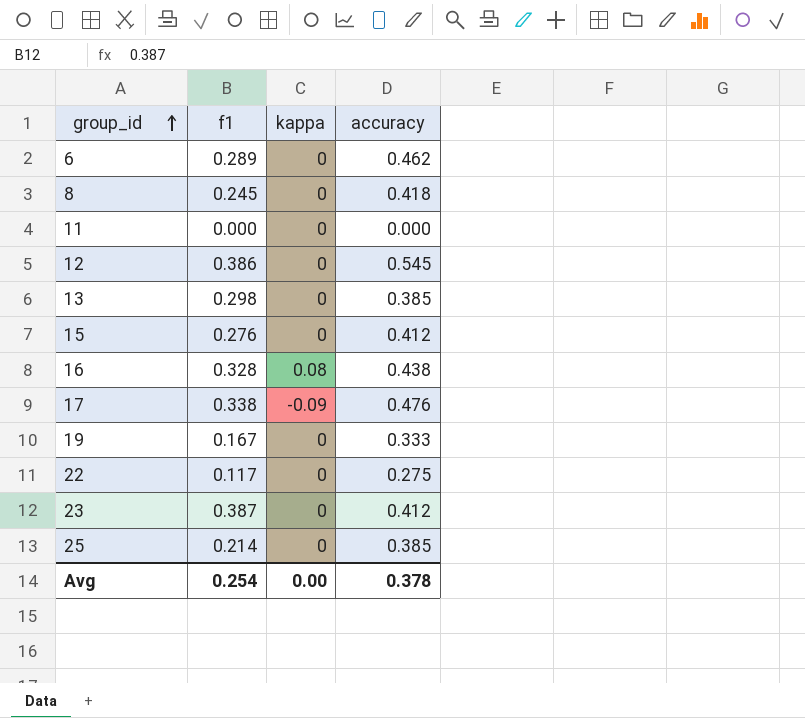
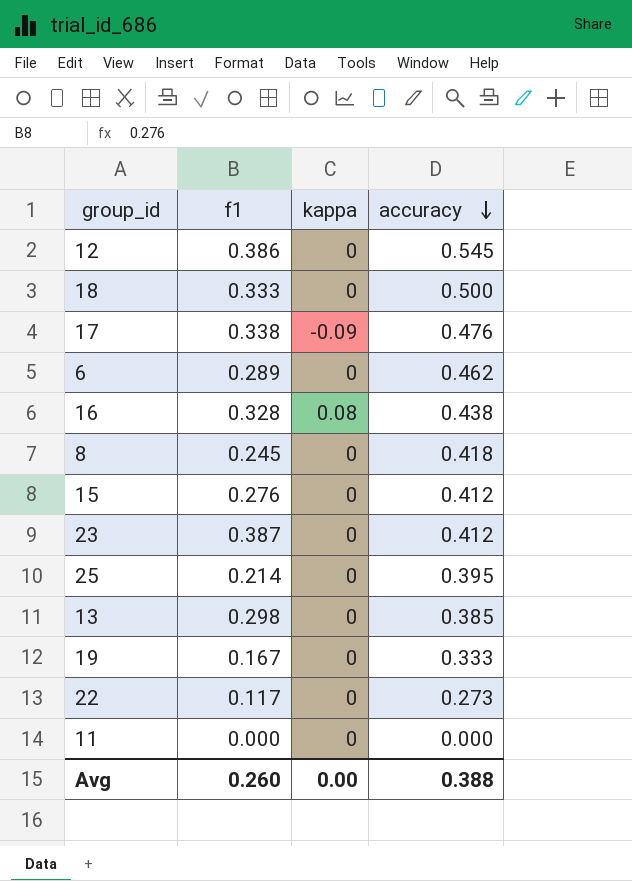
row order: group_id ascending -> accuracy descending
row 18: none -> 0.333 | 0 | 0.500
25 | accuracy: 0.385 -> 0.395
22 | accuracy: 0.275 -> 0.273
Avg | f1: 0.254 -> 0.260
Avg | accuracy: 0.378 -> 0.388

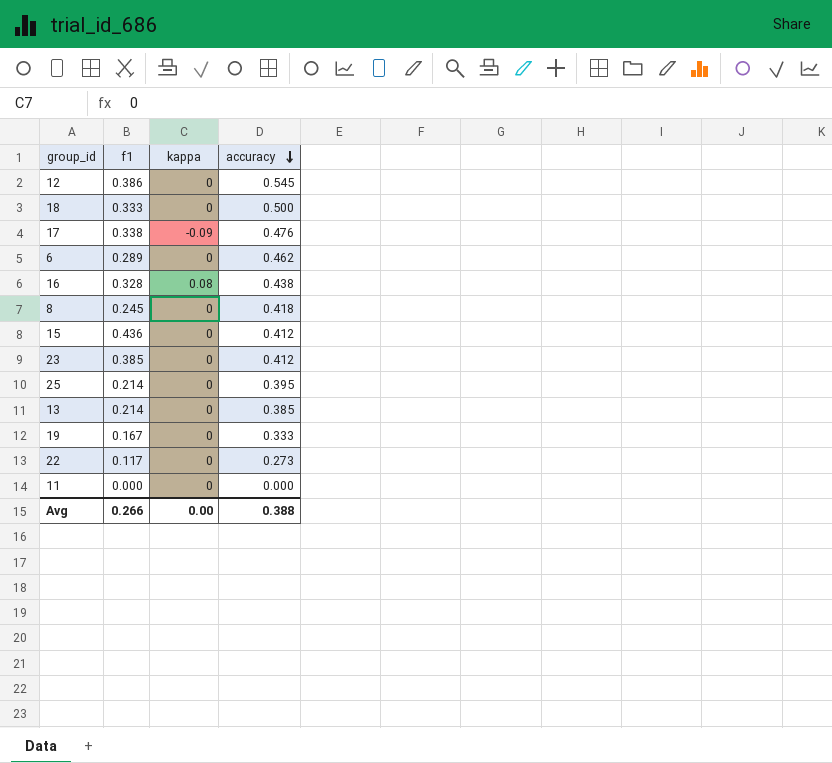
15 | f1: 0.276 -> 0.436
23 | f1: 0.387 -> 0.385
13 | f1: 0.298 -> 0.214
Avg | f1: 0.260 -> 0.266

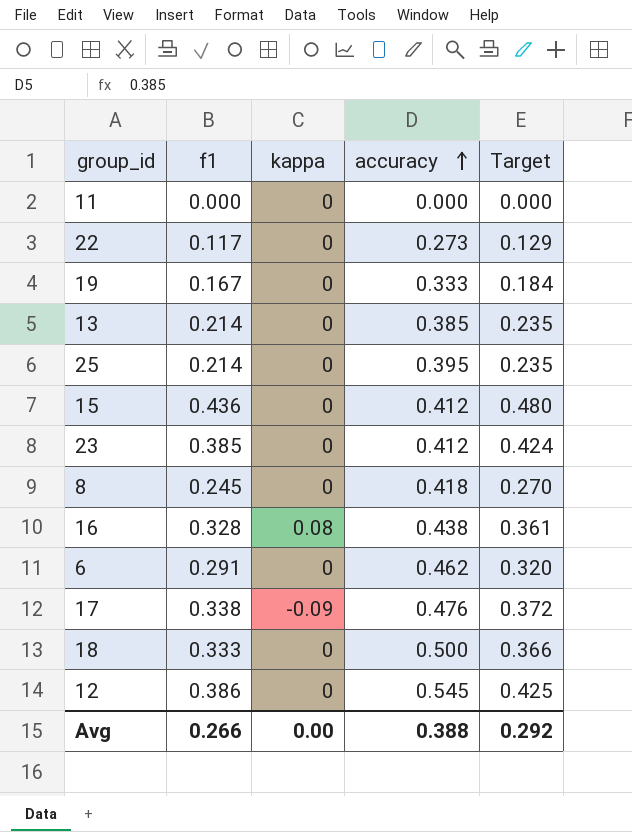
row order: accuracy descending -> accuracy ascending
column Target | formula: none -> [f1] * 1.1
6 | f1: 0.289 -> 0.291

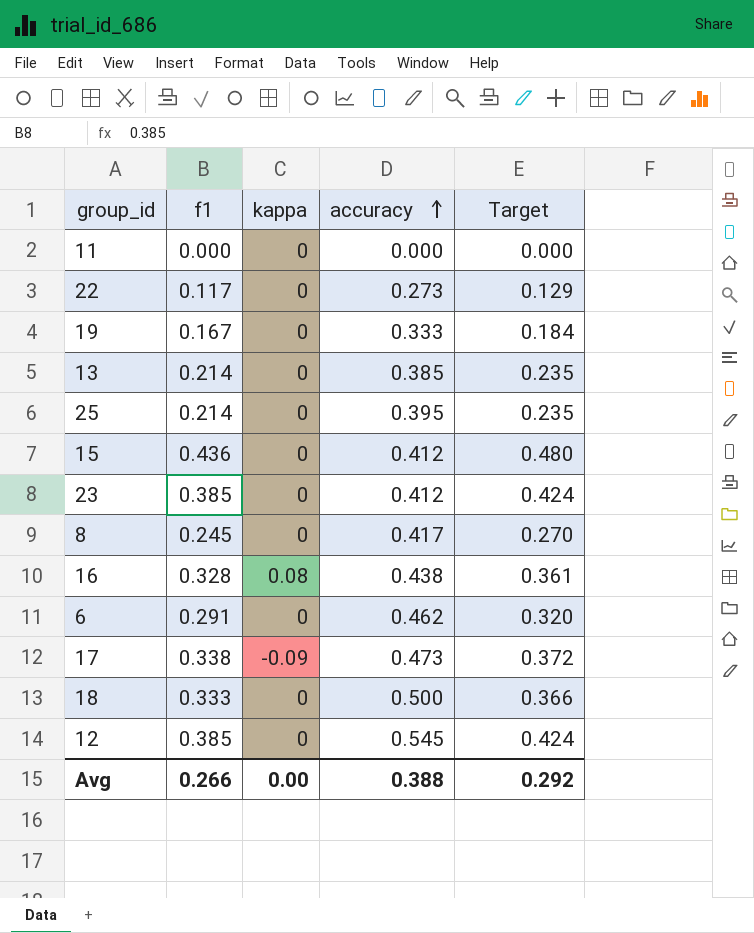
8 | accuracy: 0.418 -> 0.417
17 | accuracy: 0.476 -> 0.473
12 | f1: 0.386 -> 0.385
12 | Target: 0.425 -> 0.424

